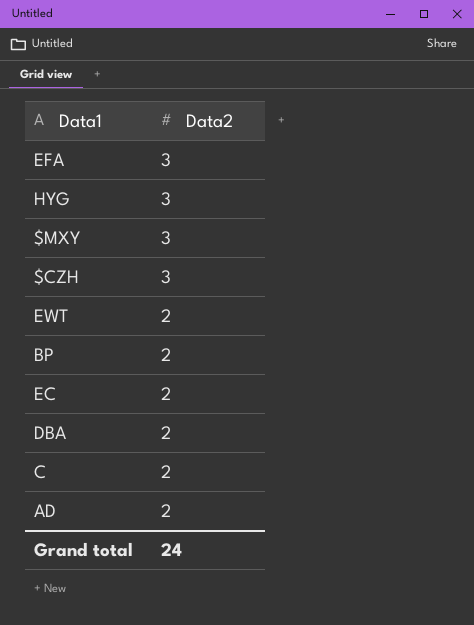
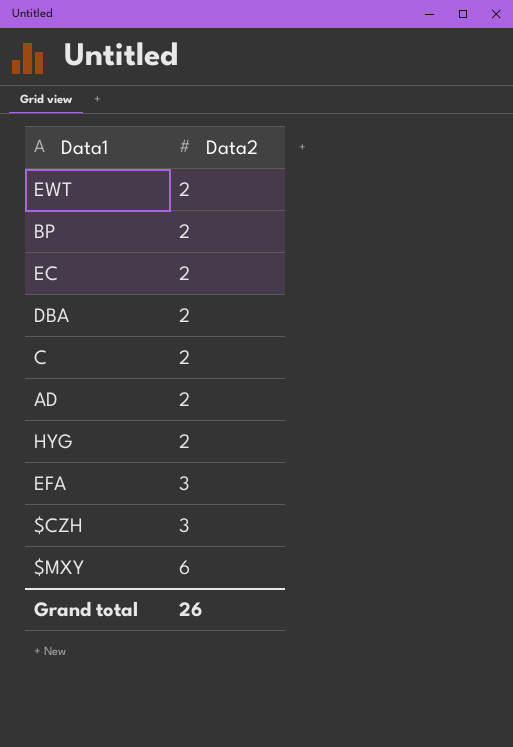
row order: Data2 descending -> Data2 ascending
HYG | Data2: 3 -> 2
$MXY | Data2: 3 -> 6
Grand total | Data2: 24 -> 26

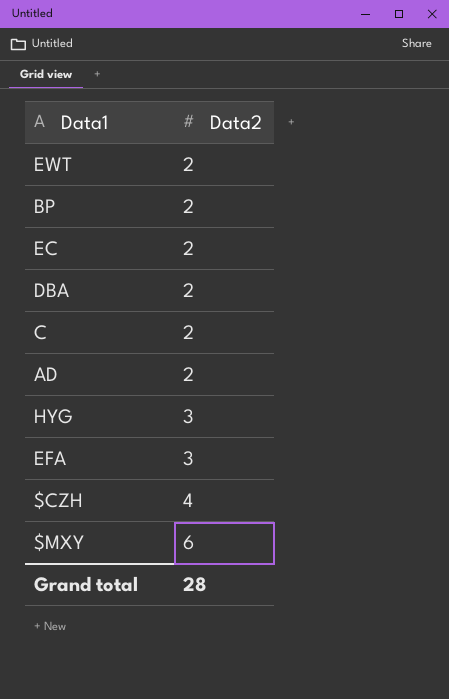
HYG | Data2: 2 -> 3
$CZH | Data2: 3 -> 4
Grand total | Data2: 26 -> 28

